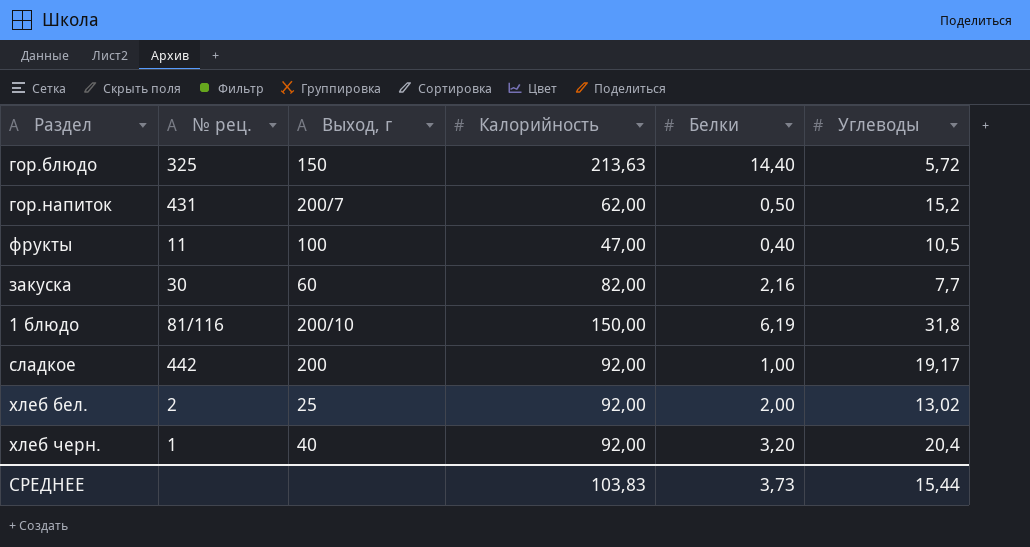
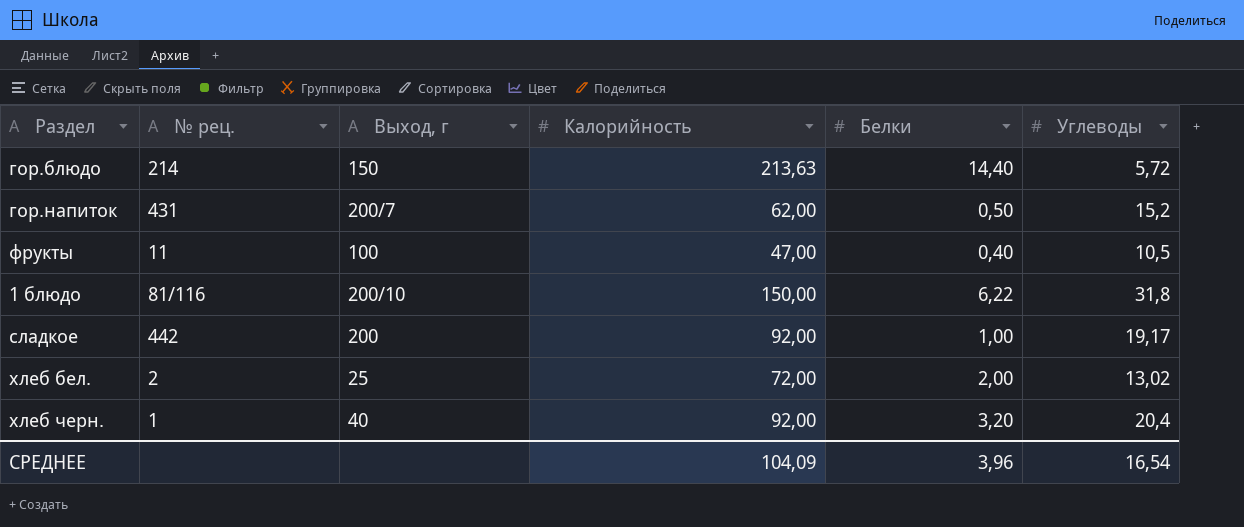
row закуска: 30 | 60 | 82,00 | 2,16 | 7,7 -> none
гор.блюдо | № рец.: 325 -> 214
1 блюдо | Белки: 6,19 -> 6,22
хлеб бел. | Калорийность: 92,00 -> 72,00
СРЕДНЕЕ | Калорийность: 103,83 -> 104,09
СРЕДНЕЕ | Белки: 3,73 -> 3,96
СРЕДНЕЕ | Углеводы: 15,44 -> 16,54

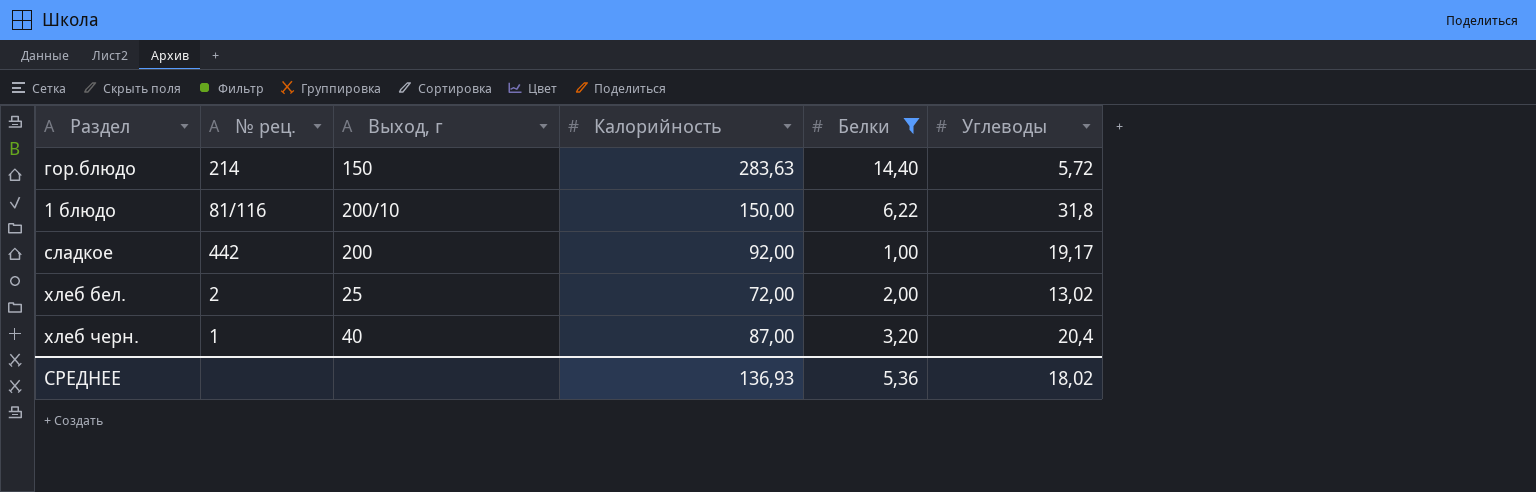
filter: none -> Белки >= 1,00
гор.блюдо | Калорийность: 213,63 -> 283,63
хлеб черн. | Калорийность: 92,00 -> 87,00
СРЕДНЕЕ | Калорийность: 104,09 -> 136,93
СРЕДНЕЕ | Белки: 3,96 -> 5,36
СРЕДНЕЕ | Углеводы: 16,54 -> 18,02

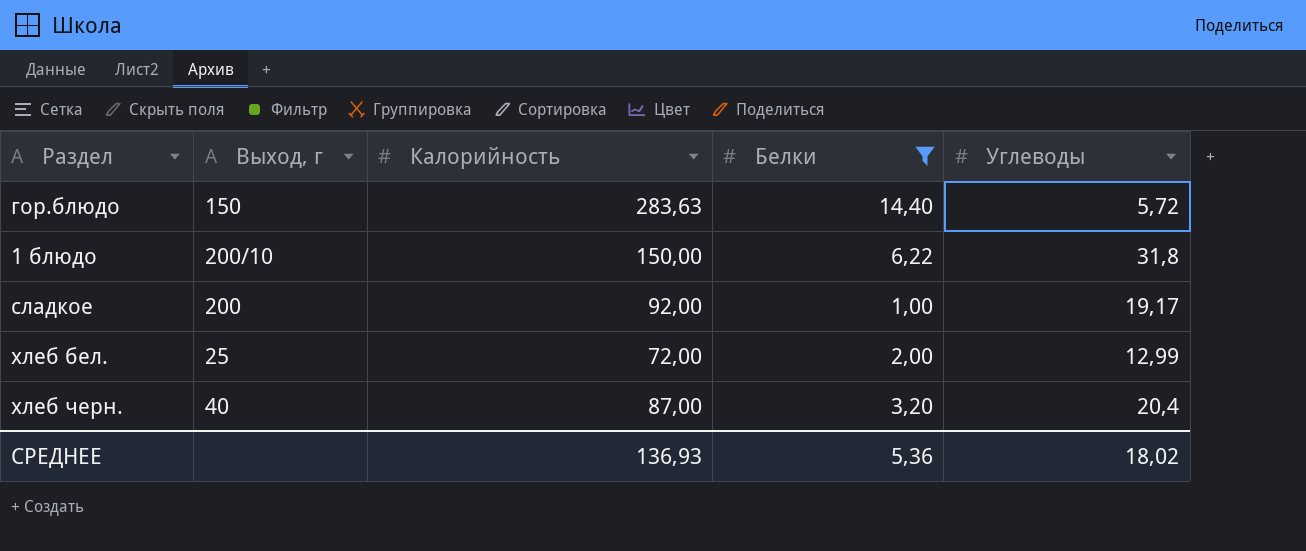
column № рец. | position: 2 -> none
хлеб бел. | Углеводы: 13,02 -> 12,99

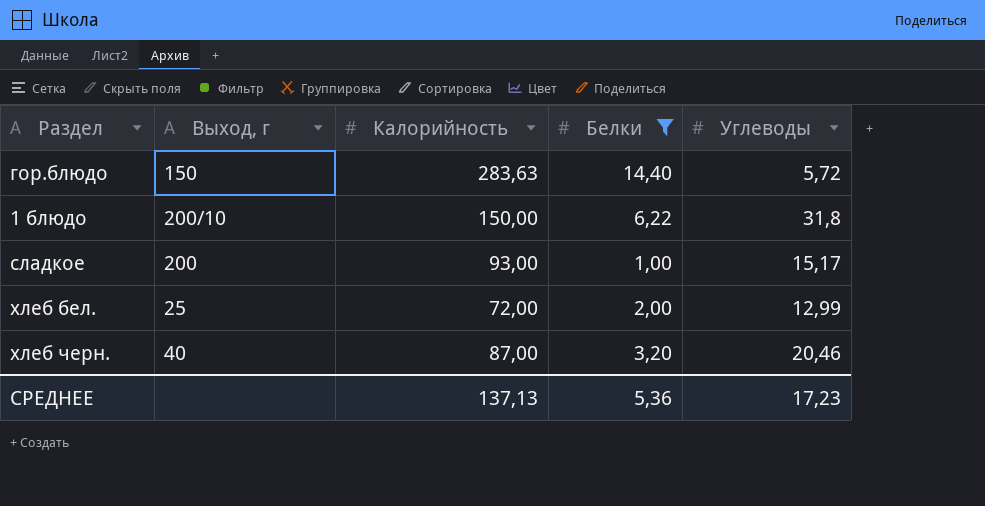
сладкое | Калорийность: 92,00 -> 93,00
сладкое | Углеводы: 19,17 -> 15,17
хлеб черн. | Углеводы: 20,4 -> 20,46
СРЕДНЕЕ | Калорийность: 136,93 -> 137,13
СРЕДНЕЕ | Углеводы: 18,02 -> 17,23

